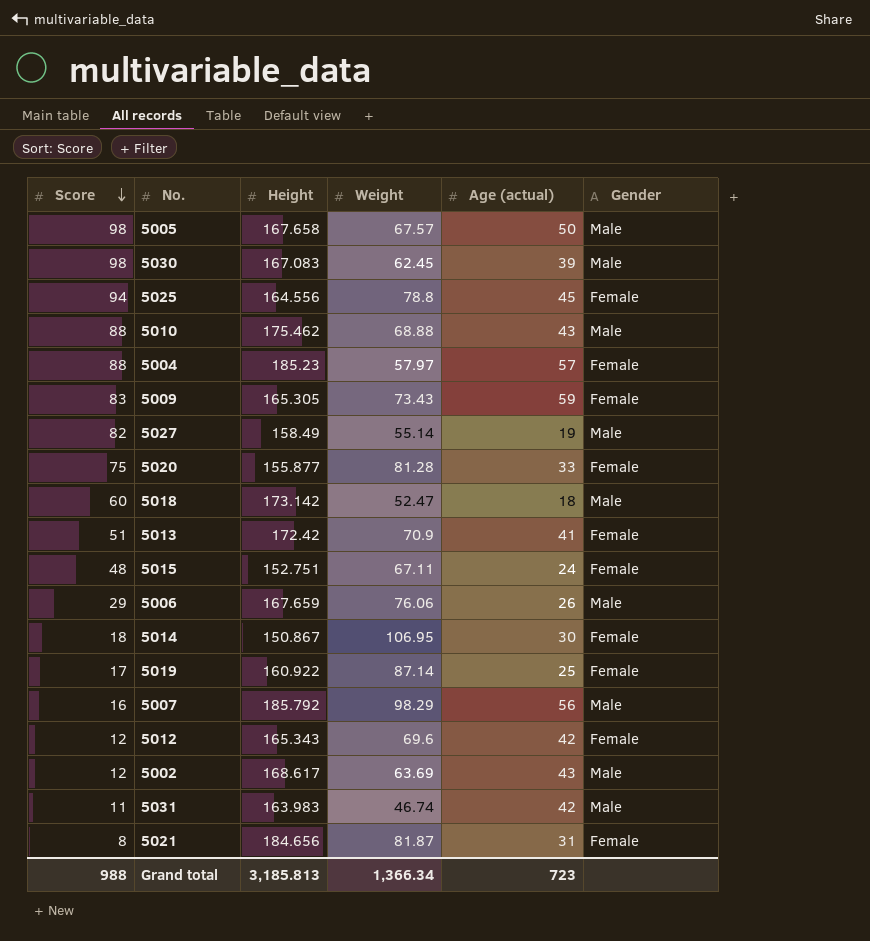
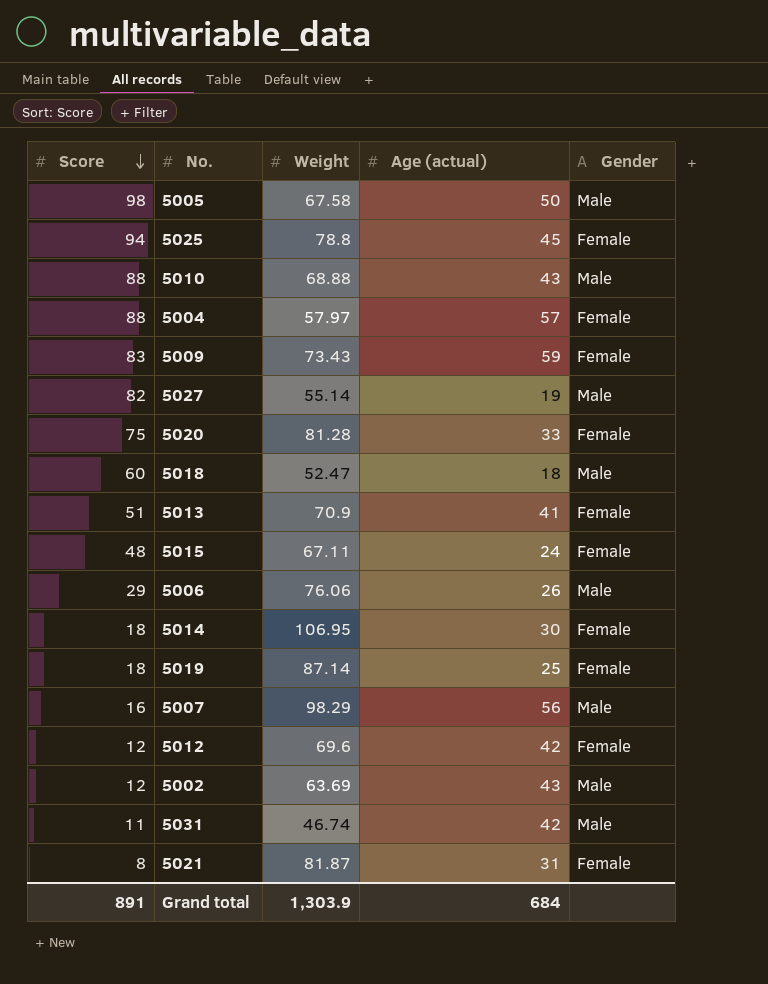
column Height | position: 3 -> none
row 5030: 98 | 167.083 | 62.45 | 39 | Male -> none
5005 | Weight: 67.57 -> 67.58
5019 | Score: 17 -> 18
Grand total | Score: 988 -> 891
Grand total | Weight: 1,366.34 -> 1,303.9
Grand total | Age (actual): 723 -> 684

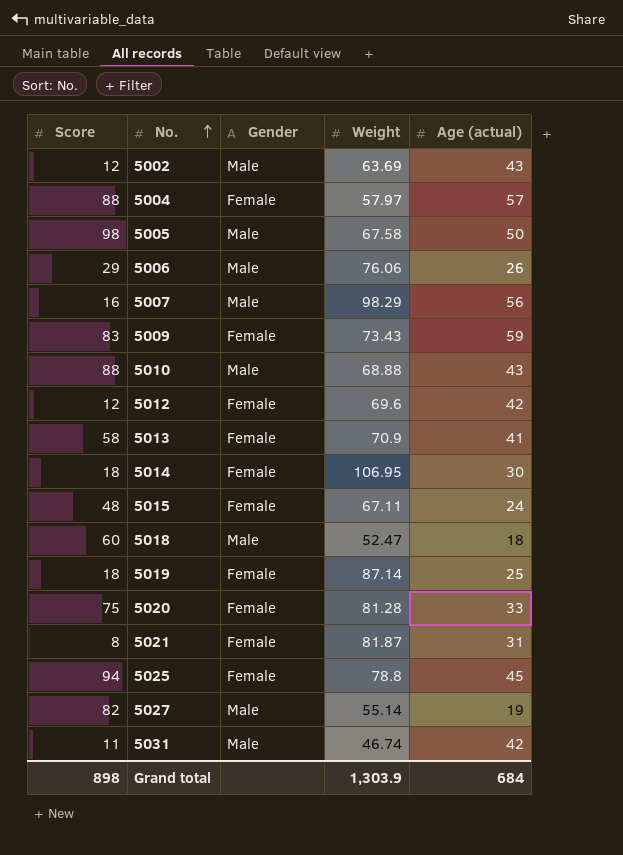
row order: Score descending -> No. ascending
column Gender | position: 5 -> 3
5013 | Score: 51 -> 58
Grand total | Score: 891 -> 898

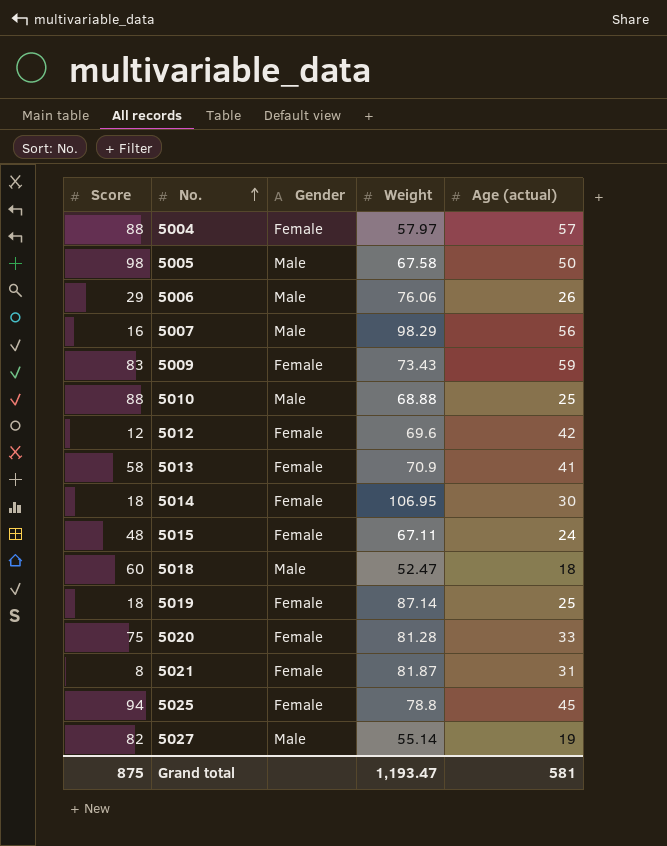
row 5002: 12 | Male | 63.69 | 43 -> none
row 5031: 11 | Male | 46.74 | 42 -> none
5010 | Age (actual): 43 -> 25
Grand total | Score: 898 -> 875
Grand total | Weight: 1,303.9 -> 1,193.47
Grand total | Age (actual): 684 -> 581

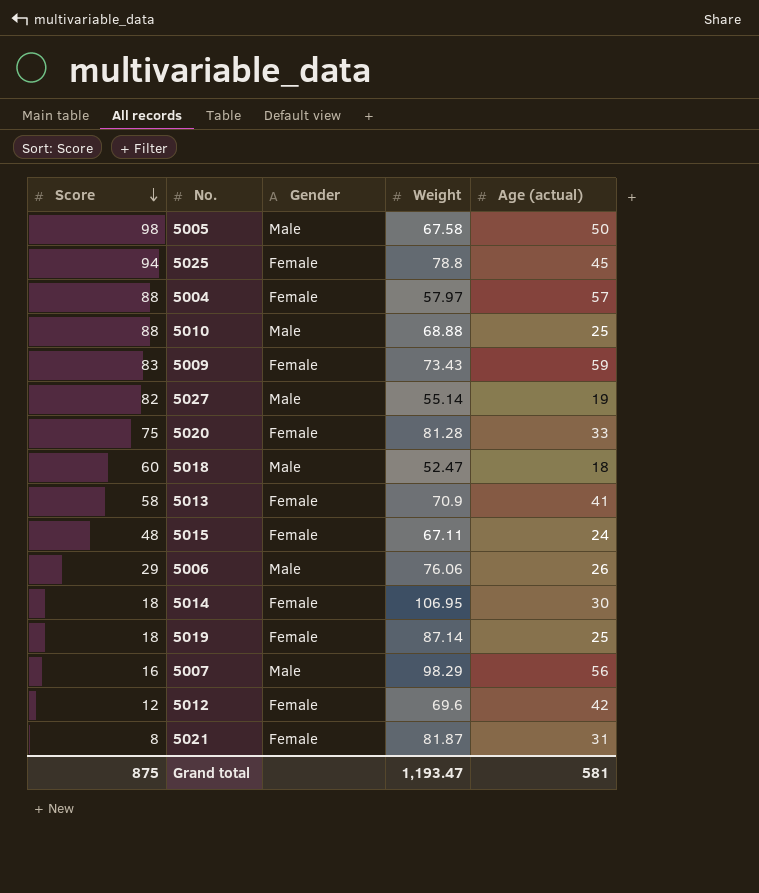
row order: No. ascending -> Score descending

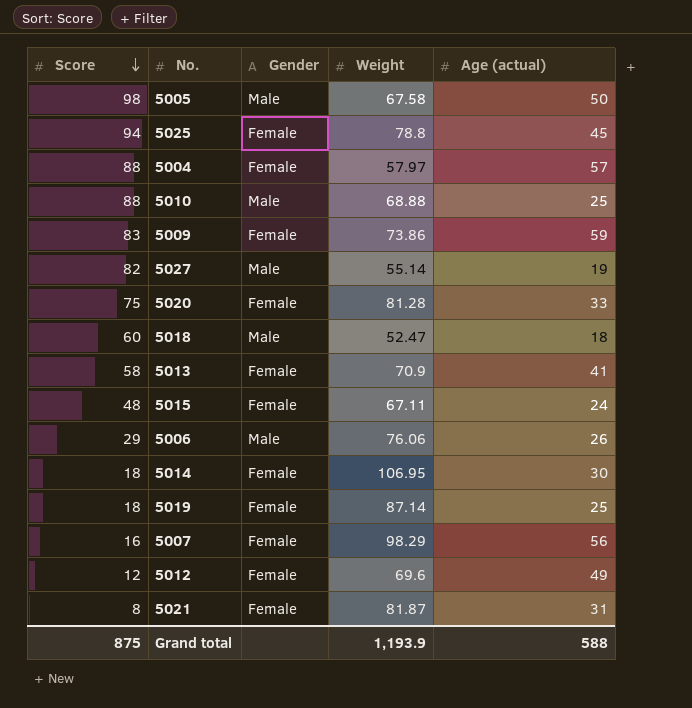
5009 | Weight: 73.43 -> 73.86
5007 | Gender: Male -> Female
5012 | Age (actual): 42 -> 49
Grand total | Weight: 1,193.47 -> 1,193.9
Grand total | Age (actual): 581 -> 588

